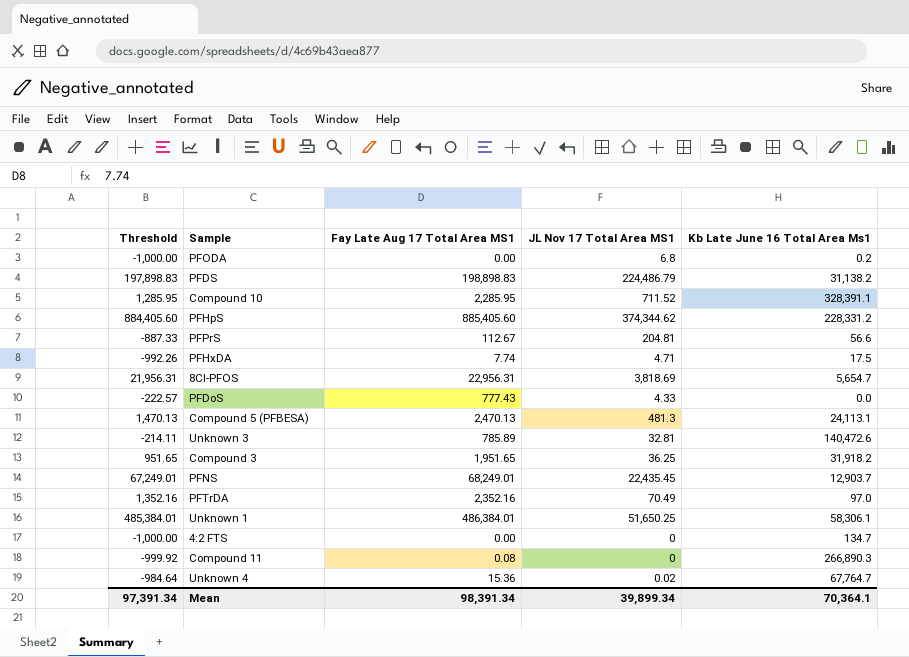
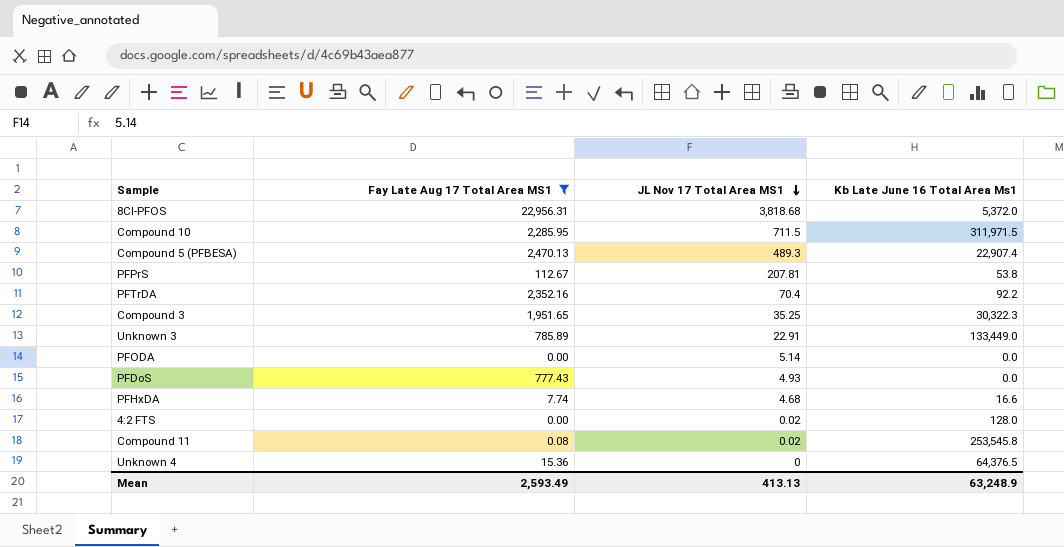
filter: none -> Fay Late Aug 17 Total Area MS1 <= 22,956.31
row order: none -> JL Nov 17 Total Area MS1 descending
column Threshold | formula: [Fay Late Aug 17 Total Area MS1] - 1000 -> none
8Cl-PFOS | JL Nov 17 Total Area MS1: 3,818.69 -> 3,818.68
8Cl-PFOS | Kb Late June 16 Total Area Ms1: 5,654.7 -> 5,372.0
Compound 10 | JL Nov 17 Total Area MS1: 711.52 -> 711.5
Compound 10 | Kb Late June 16 Total Area Ms1: 328,391.1 -> 311,971.5
Compound 5 (PFBESA) | JL Nov 17 Total Area MS1: 481.3 -> 489.3
Compound 5 (PFBESA) | Kb Late June 16 Total Area Ms1: 24,113.1 -> 22,907.4
PFPrS | JL Nov 17 Total Area MS1: 204.81 -> 207.81
PFPrS | Kb Late June 16 Total Area Ms1: 56.6 -> 53.8
PFTrDA | JL Nov 17 Total Area MS1: 70.49 -> 70.4
PFTrDA | Kb Late June 16 Total Area Ms1: 97.0 -> 92.2
Compound 3 | JL Nov 17 Total Area MS1: 36.25 -> 35.25
Compound 3 | Kb Late June 16 Total Area Ms1: 31,918.2 -> 30,322.3
Unknown 3 | JL Nov 17 Total Area MS1: 32.81 -> 22.91
Unknown 3 | Kb Late June 16 Total Area Ms1: 140,472.6 -> 133,449.0
PFODA | JL Nov 17 Total Area MS1: 6.8 -> 5.14
PFODA | Kb Late June 16 Total Area Ms1: 0.2 -> 0.0
PFDoS | JL Nov 17 Total Area MS1: 4.33 -> 4.93
PFHxDA | JL Nov 17 Total Area MS1: 4.71 -> 4.68
PFHxDA | Kb Late June 16 Total Area Ms1: 17.5 -> 16.6
4:2 FTS | JL Nov 17 Total Area MS1: 0 -> 0.02
4:2 FTS | Kb Late June 16 Total Area Ms1: 134.7 -> 128.0
Compound 11 | JL Nov 17 Total Area MS1: 0 -> 0.02
Compound 11 | Kb Late June 16 Total Area Ms1: 266,890.3 -> 253,545.8
Unknown 4 | JL Nov 17 Total Area MS1: 0.02 -> 0
Unknown 4 | Kb Late June 16 Total Area Ms1: 67,764.7 -> 64,376.5
Mean | Fay Late Aug 17 Total Area MS1: 98,391.34 -> 2,593.49
Mean | JL Nov 17 Total Area MS1: 39,899.34 -> 413.13
Mean | Kb Late June 16 Total Area Ms1: 70,364.1 -> 63,248.9

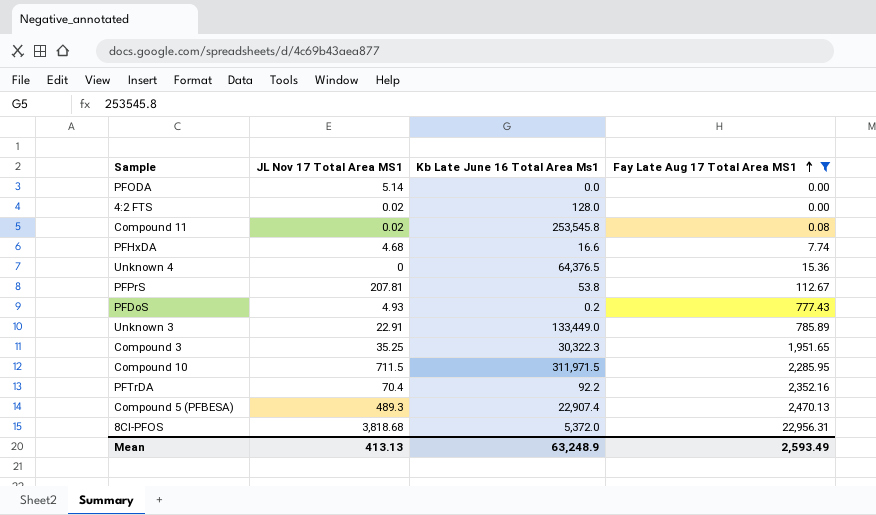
row order: JL Nov 17 Total Area MS1 descending -> Fay Late Aug 17 Total Area MS1 ascending
column Fay Late Aug 17 Total Area MS1 | position: 2 -> 4
PFDoS | Kb Late June 16 Total Area Ms1: 0.0 -> 0.2

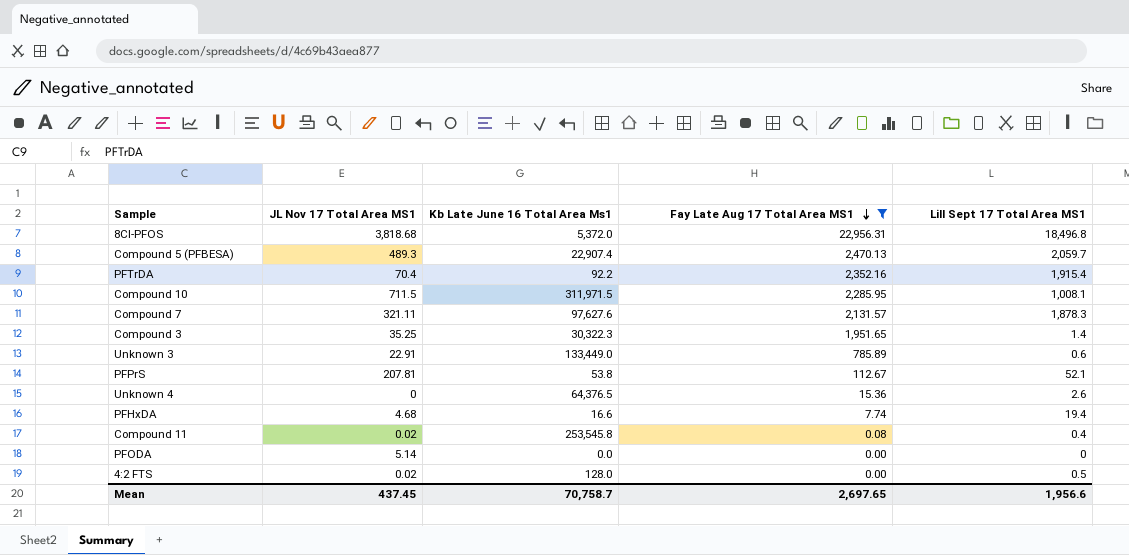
row order: Fay Late Aug 17 Total Area MS1 ascending -> Fay Late Aug 17 Total Area MS1 descending
column Lill Sept 17 Total Area MS1 | position: none -> 5
row PFDoS: 4.93 | 0.2 | 777.43 -> none
row Compound 7: none -> 321.11 | 97,627.6 | 2,131.57 | 1,878.3
Mean | JL Nov 17 Total Area MS1: 413.13 -> 437.45
Mean | Kb Late June 16 Total Area Ms1: 63,248.9 -> 70,758.7
Mean | Fay Late Aug 17 Total Area MS1: 2,593.49 -> 2,697.65

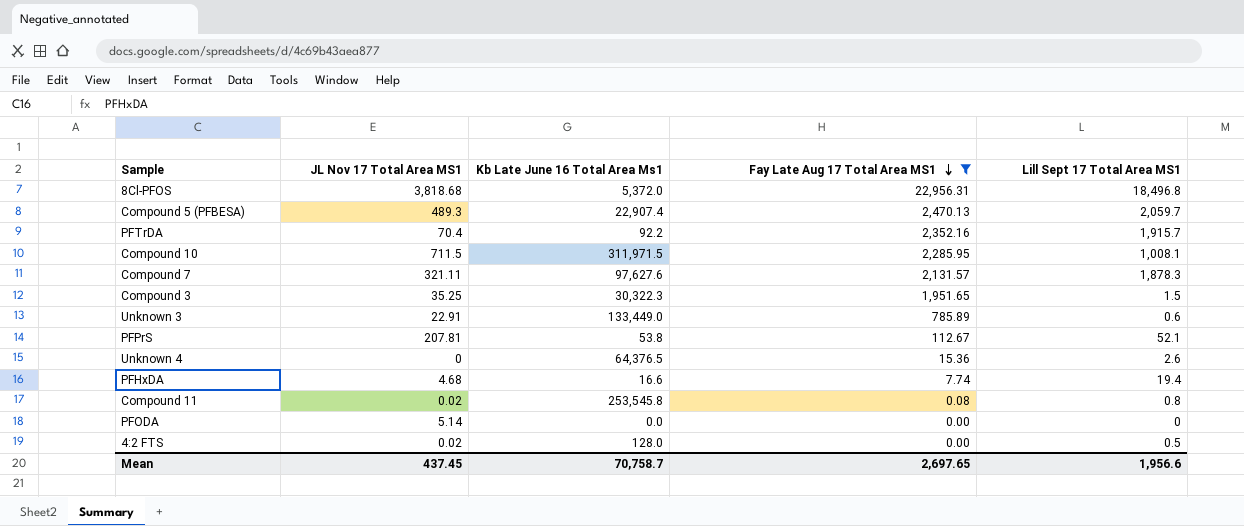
PFTrDA | Lill Sept 17 Total Area MS1: 1,915.4 -> 1,915.7
Compound 3 | Lill Sept 17 Total Area MS1: 1.4 -> 1.5
Compound 11 | Lill Sept 17 Total Area MS1: 0.4 -> 0.8

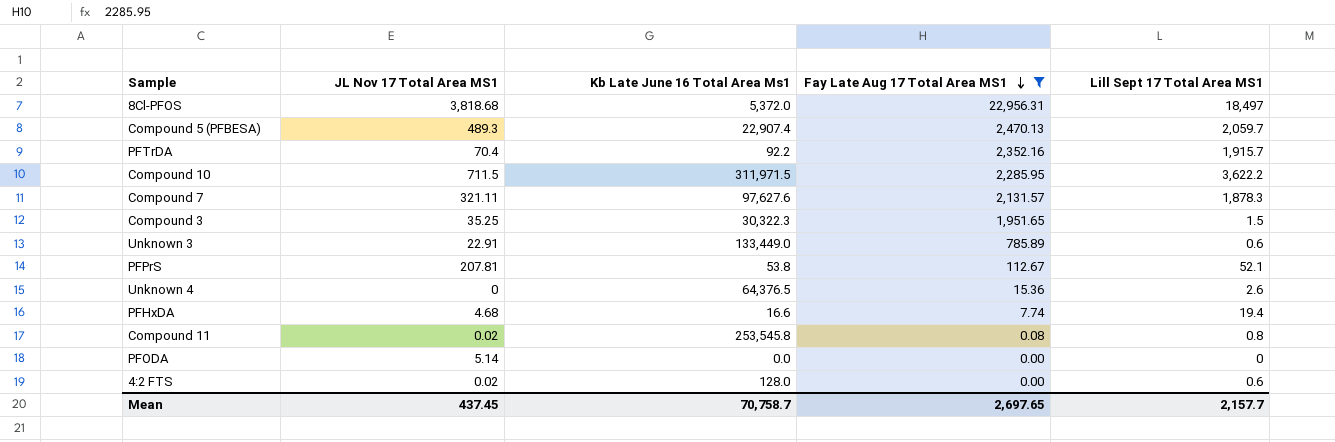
8Cl-PFOS | Lill Sept 17 Total Area MS1: 18,496.8 -> 18,497
Compound 10 | Lill Sept 17 Total Area MS1: 1,008.1 -> 3,622.2
4:2 FTS | Lill Sept 17 Total Area MS1: 0.5 -> 0.6
Mean | Lill Sept 17 Total Area MS1: 1,956.6 -> 2,157.7

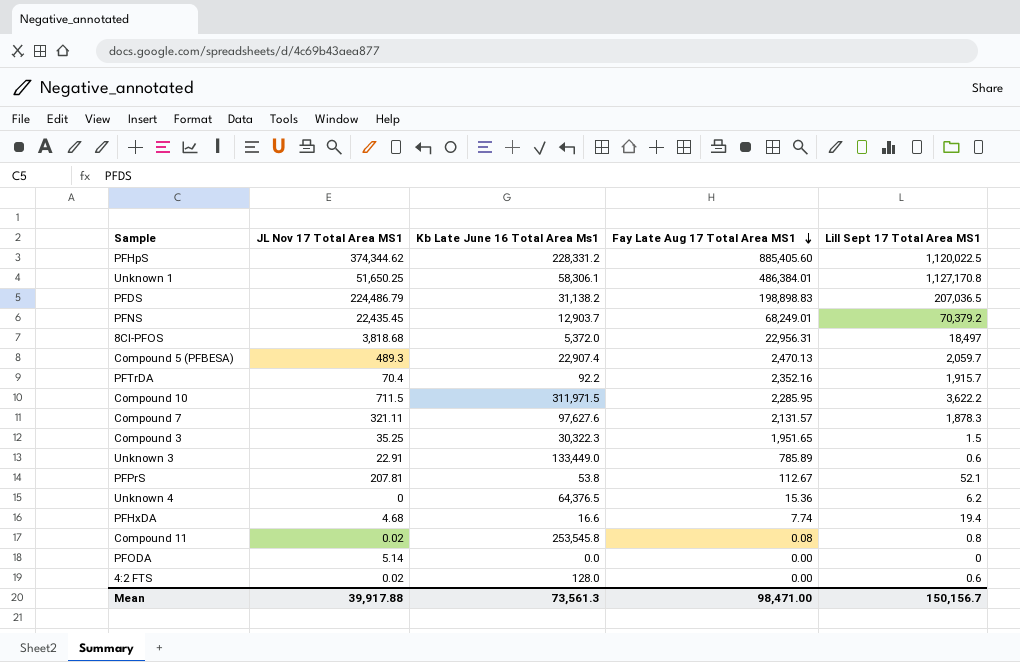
filter: Fay Late Aug 17 Total Area MS1 <= 22,956.31 -> none
Unknown 4 | Lill Sept 17 Total Area MS1: 2.6 -> 6.2
Mean | JL Nov 17 Total Area MS1: 437.45 -> 39,917.88
Mean | Kb Late June 16 Total Area Ms1: 70,758.7 -> 73,561.3
Mean | Fay Late Aug 17 Total Area MS1: 2,697.65 -> 98,471.00
Mean | Lill Sept 17 Total Area MS1: 2,157.7 -> 150,156.7

